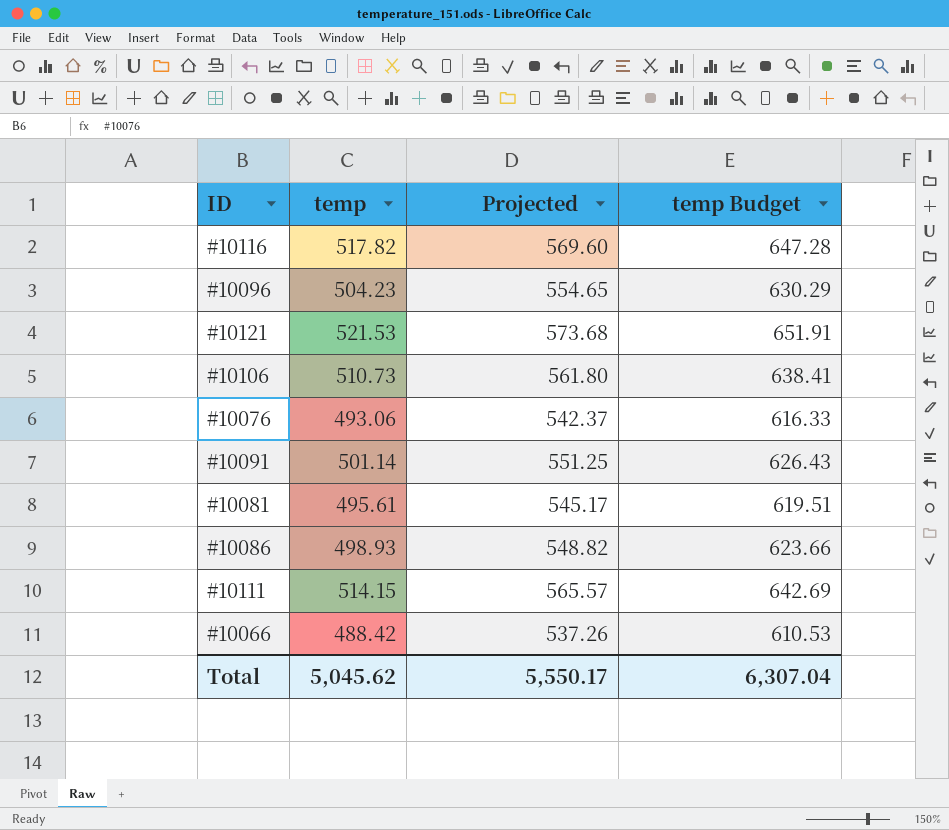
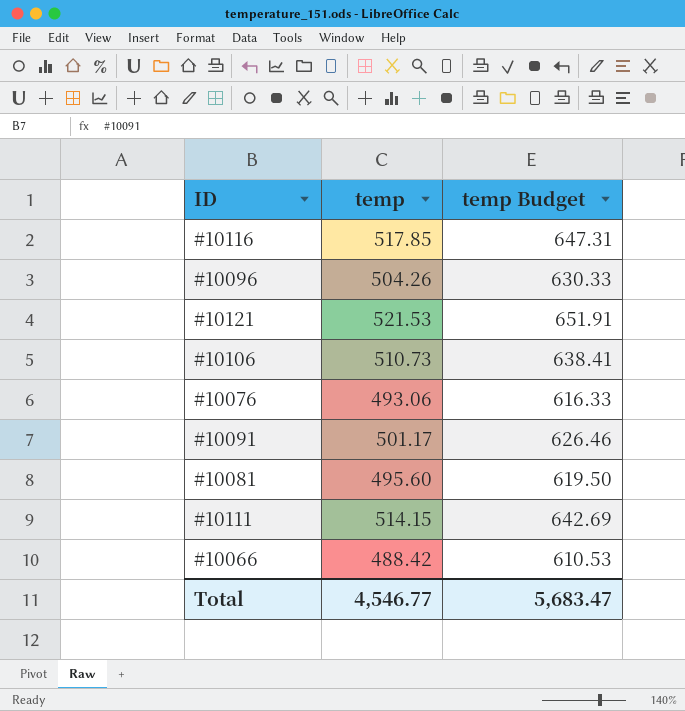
column Projected | formula: [temp] * 1.1 -> none
row #10086: 498.93 | 548.82 | 623.66 -> none
#10116 | temp: 517.82 -> 517.85
#10116 | temp Budget: 647.28 -> 647.31
#10096 | temp: 504.23 -> 504.26
#10096 | temp Budget: 630.29 -> 630.33
#10091 | temp: 501.14 -> 501.17
#10091 | temp Budget: 626.43 -> 626.46
#10081 | temp: 495.61 -> 495.60
#10081 | temp Budget: 619.51 -> 619.50
Total | temp: 5,045.62 -> 4,546.77
Total | temp Budget: 6,307.04 -> 5,683.47

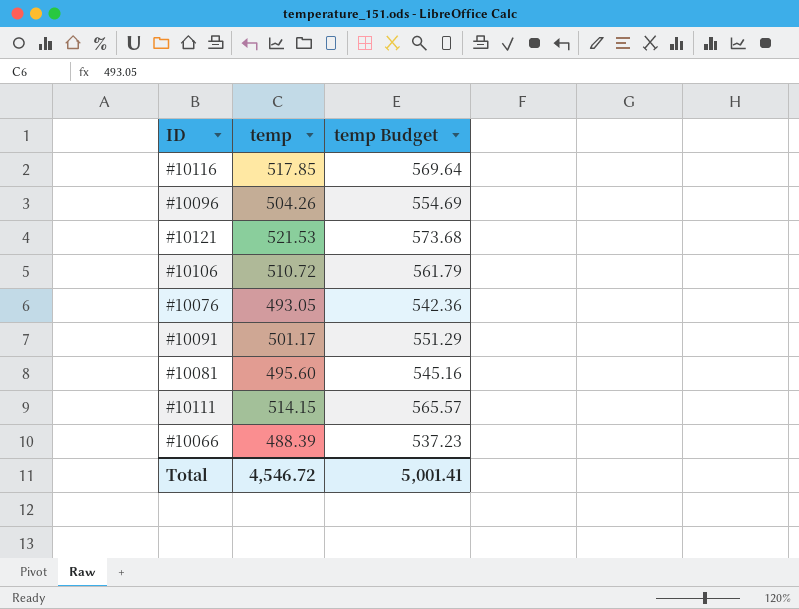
column temp Budget | formula: [temp] * 1.25 -> [temp] * 1.1
#10106 | temp: 510.73 -> 510.72
#10076 | temp: 493.06 -> 493.05
#10066 | temp: 488.42 -> 488.39
Total | temp: 4,546.77 -> 4,546.72
Total | temp Budget: 5,683.47 -> 5,001.41

